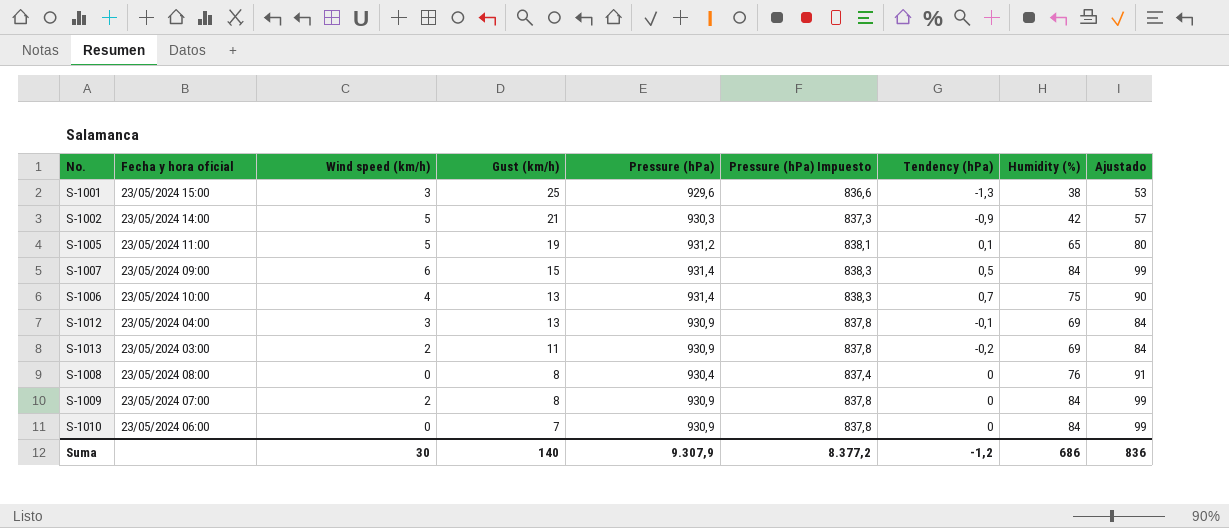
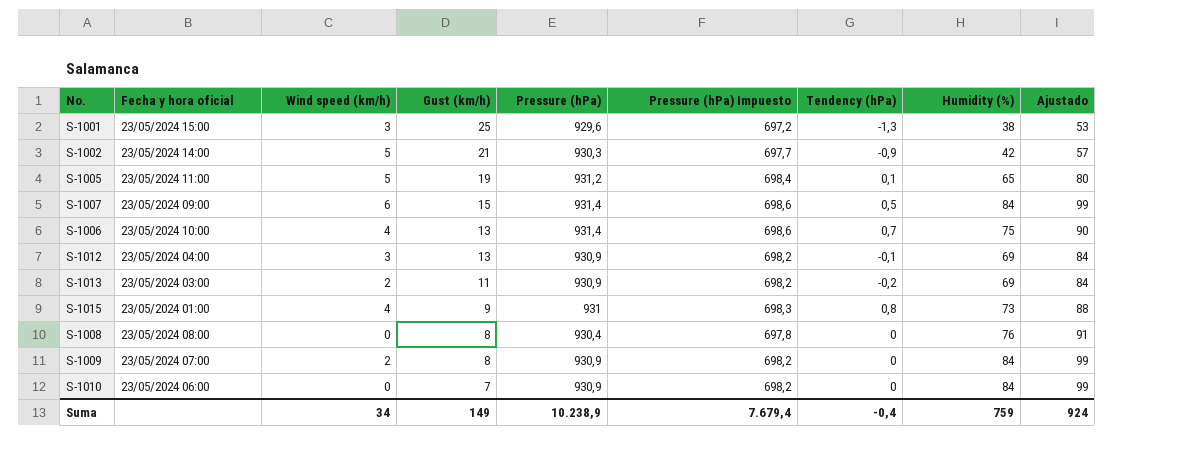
column Pressure (hPa) Impuesto | formula: [Pressure (hPa)] * 0,9 -> [Pressure (hPa)] * 0,75
row S-1015: none -> 23/05/2024 01:00 | 4 | 9 | 931 | 698,3 | 0,8 | 73 | 88
Suma | Wind speed (km/h): 30 -> 34
Suma | Gust (km/h): 140 -> 149
Suma | Pressure (hPa): 9.307,9 -> 10.238,9
Suma | Pressure (hPa) Impuesto: 8.377,2 -> 7.679,4
Suma | Tendency (hPa): -1,2 -> -0,4
Suma | Humidity (%): 686 -> 759
Suma | Ajustado: 836 -> 924

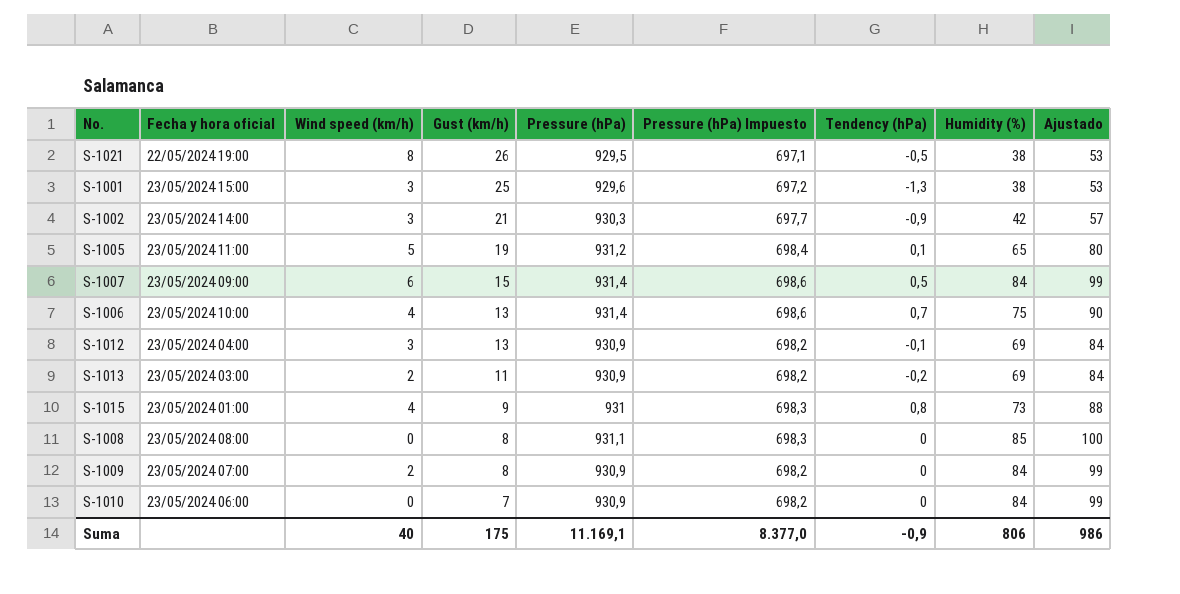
row S-1021: none -> 22/05/2024 19:00 | 8 | 26 | 929,5 | 697,1 | -0,5 | 38 | 53
S-1002 | Wind speed (km/h): 5 -> 3
S-1008 | Pressure (hPa): 930,4 -> 931,1
S-1008 | Pressure (hPa) Impuesto: 697,8 -> 698,3
S-1008 | Humidity (%): 76 -> 85
S-1008 | Ajustado: 91 -> 100
Suma | Wind speed (km/h): 34 -> 40
Suma | Gust (km/h): 149 -> 175
Suma | Pressure (hPa): 10.238,9 -> 11.169,1
Suma | Pressure (hPa) Impuesto: 7.679,4 -> 8.377,0
Suma | Tendency (hPa): -0,4 -> -0,9
Suma | Humidity (%): 759 -> 806
Suma | Ajustado: 924 -> 986

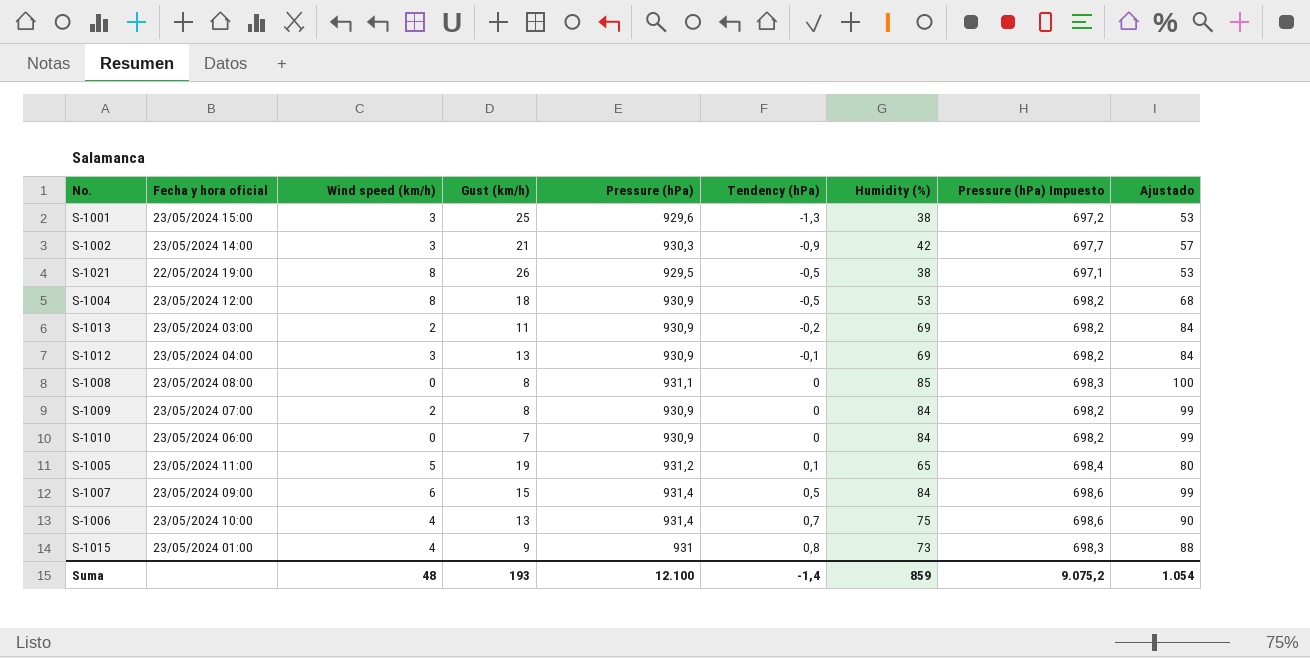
row order: Gust (km/h) descending -> Tendency (hPa) ascending
column Pressure (hPa) Impuesto | position: 6 -> 8
row S-1004: none -> 23/05/2024 12:00 | 8 | 18 | 930,9 | -0,5 | 53 | 698,2 | 68
Suma | Wind speed (km/h): 40 -> 48
Suma | Gust (km/h): 175 -> 193
Suma | Pressure (hPa): 11.169,1 -> 12.100
Suma | Tendency (hPa): -0,9 -> -1,4
Suma | Humidity (%): 806 -> 859
Suma | Pressure (hPa) Impuesto: 8.377,0 -> 9.075,2
Suma | Ajustado: 986 -> 1.054

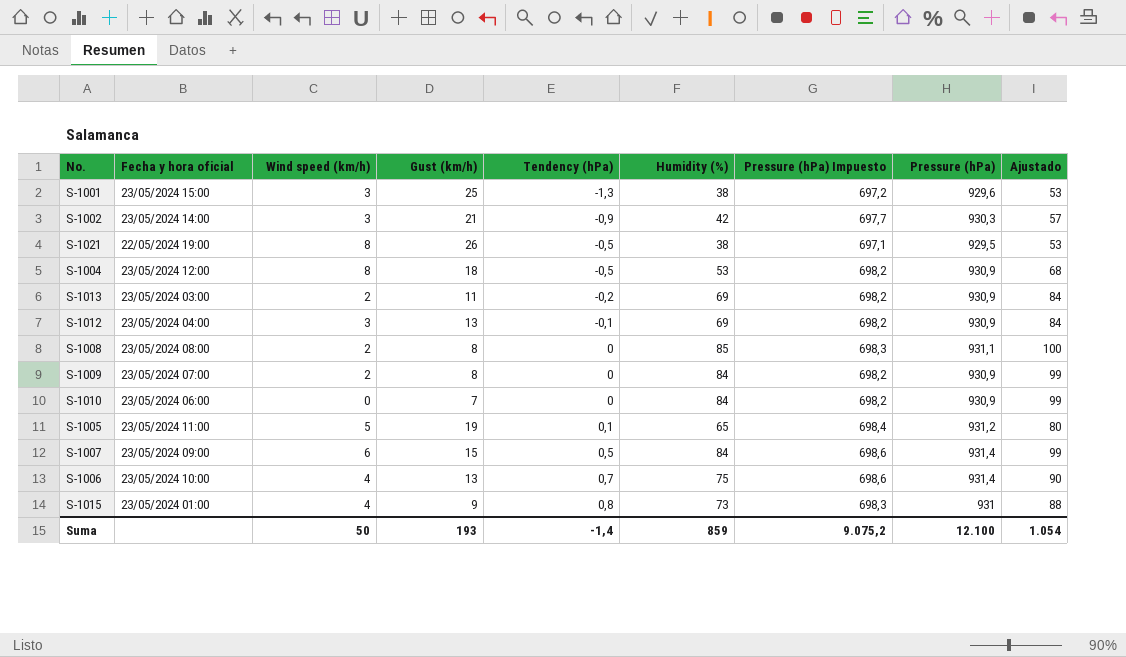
column Pressure (hPa) | position: 5 -> 8
S-1008 | Wind speed (km/h): 0 -> 2
Suma | Wind speed (km/h): 48 -> 50

